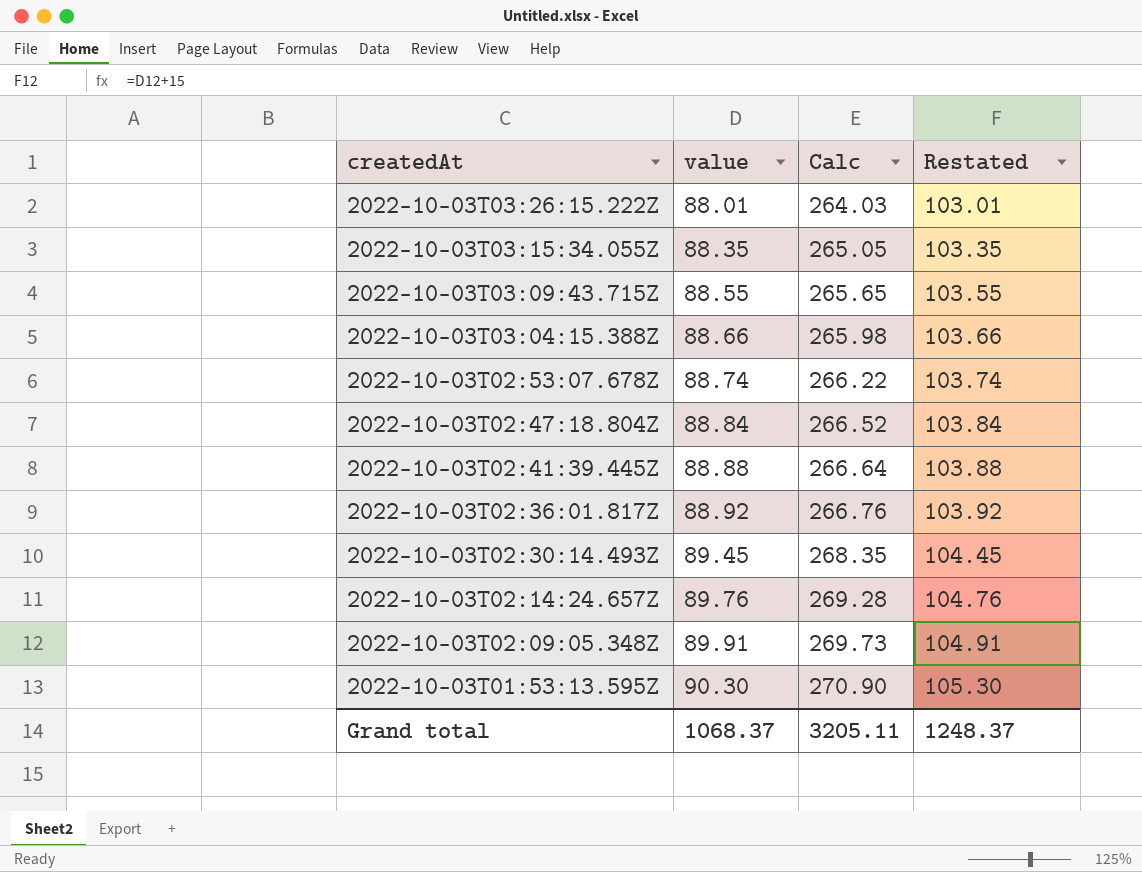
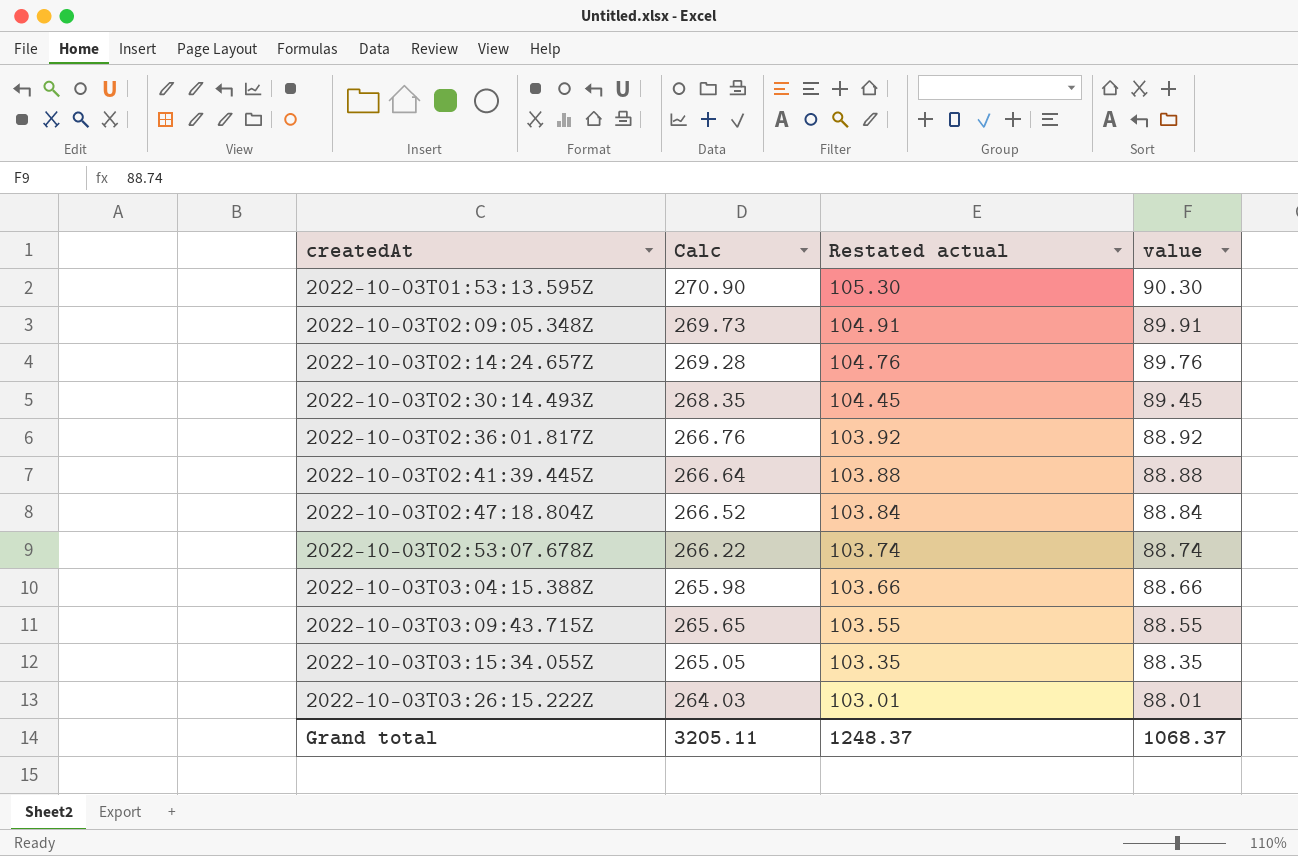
row order: createdAt descending -> createdAt ascending
column name: Restated -> Restated actual
column value | position: 2 -> 4

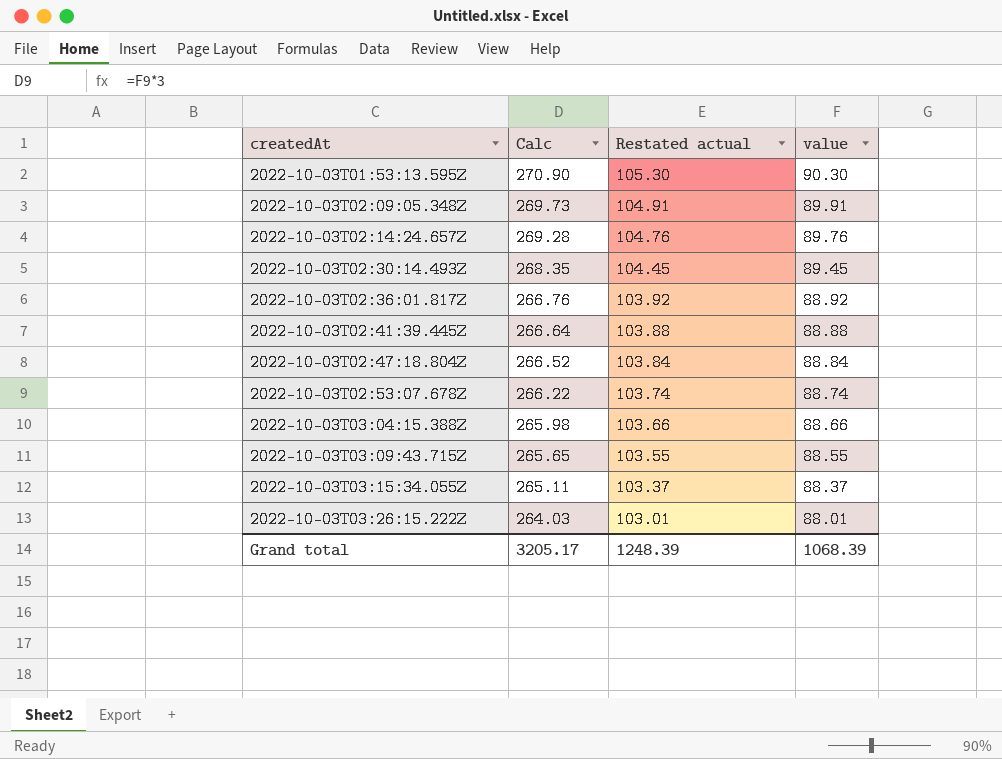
2022-10-03T03:15:34.055Z | Calc: 265.05 -> 265.11
2022-10-03T03:15:34.055Z | Restated actual: 103.35 -> 103.37
2022-10-03T03:15:34.055Z | value: 88.35 -> 88.37
Grand total | Calc: 3205.11 -> 3205.17
Grand total | Restated actual: 1248.37 -> 1248.39
Grand total | value: 1068.37 -> 1068.39

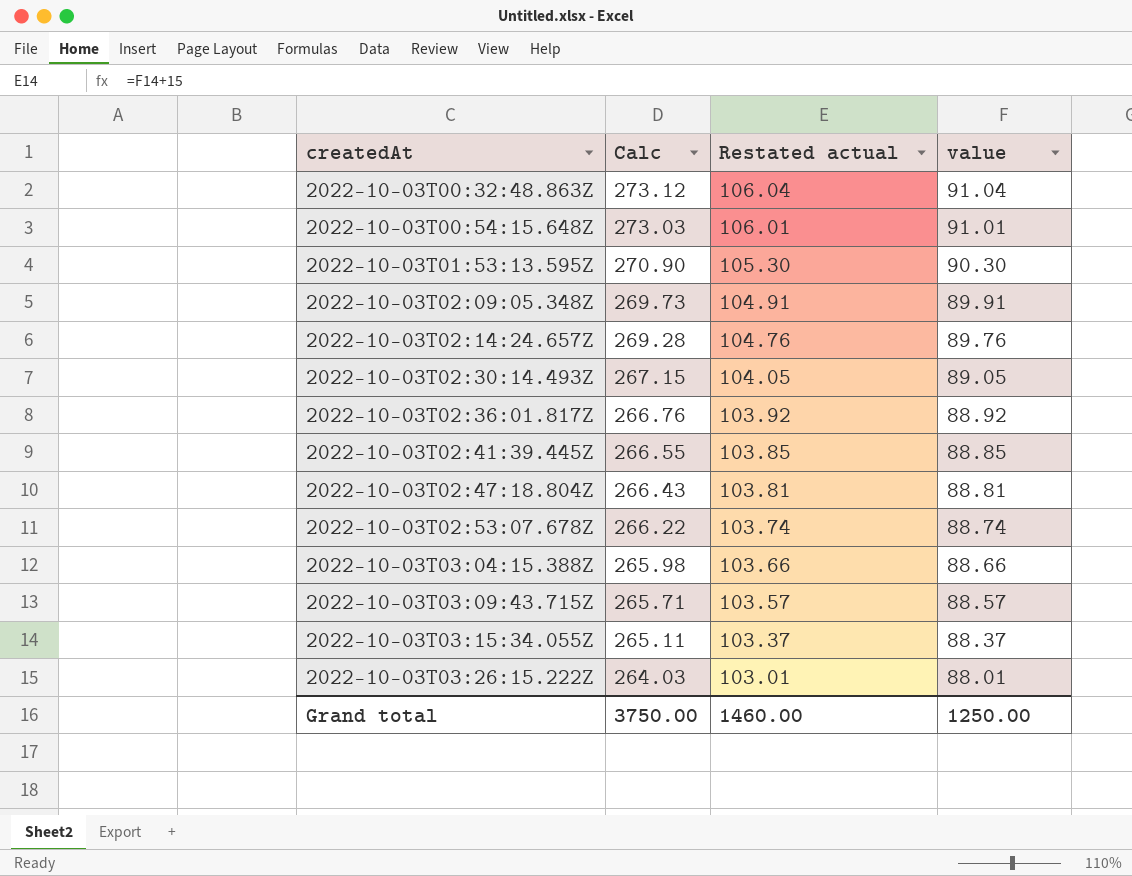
row 2022-10-03T00:32:48.863Z: none -> 273.12 | 106.04 | 91.04
row 2022-10-03T00:54:15.648Z: none -> 273.03 | 106.01 | 91.01
2022-10-03T02:30:14.493Z | Calc: 268.35 -> 267.15
2022-10-03T02:30:14.493Z | Restated actual: 104.45 -> 104.05
2022-10-03T02:30:14.493Z | value: 89.45 -> 89.05
2022-10-03T02:41:39.445Z | Calc: 266.64 -> 266.55
2022-10-03T02:41:39.445Z | Restated actual: 103.88 -> 103.85
2022-10-03T02:41:39.445Z | value: 88.88 -> 88.85
2022-10-03T02:47:18.804Z | Calc: 266.52 -> 266.43
2022-10-03T02:47:18.804Z | Restated actual: 103.84 -> 103.81
2022-10-03T02:47:18.804Z | value: 88.84 -> 88.81
2022-10-03T03:09:43.715Z | Calc: 265.65 -> 265.71
2022-10-03T03:09:43.715Z | Restated actual: 103.55 -> 103.57
2022-10-03T03:09:43.715Z | value: 88.55 -> 88.57
Grand total | Calc: 3205.17 -> 3750.00
Grand total | Restated actual: 1248.39 -> 1460.00
Grand total | value: 1068.39 -> 1250.00

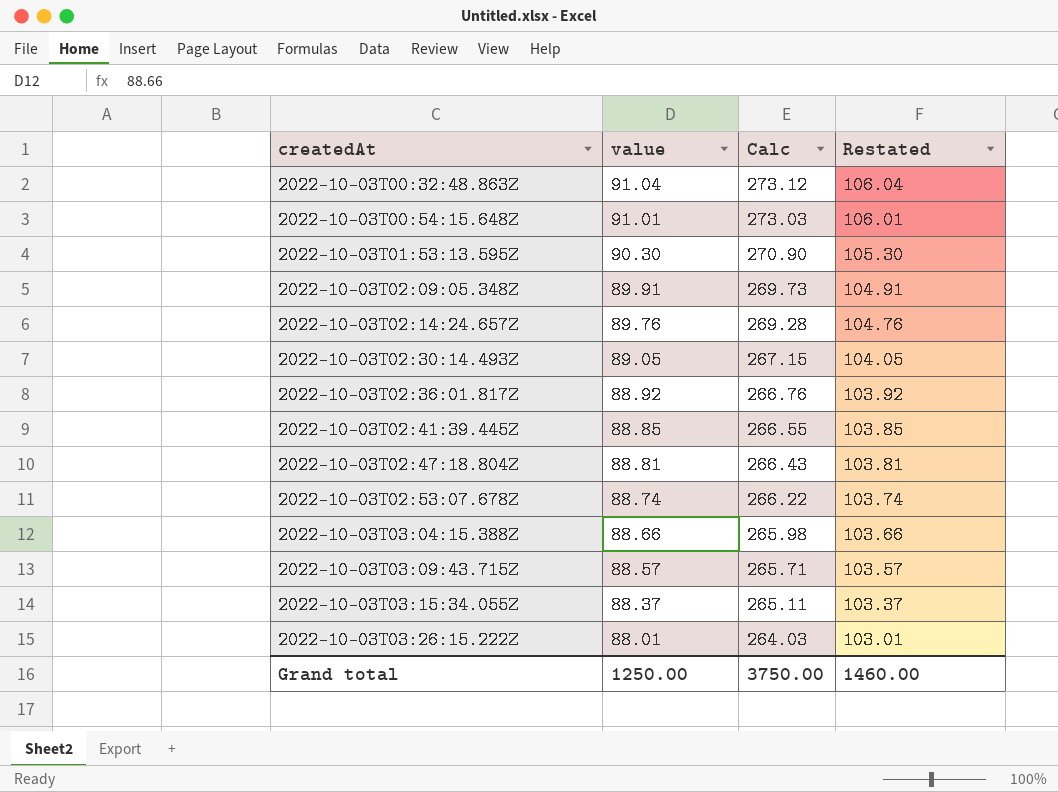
column value | position: 4 -> 2
column name: Restated actual -> Restated

